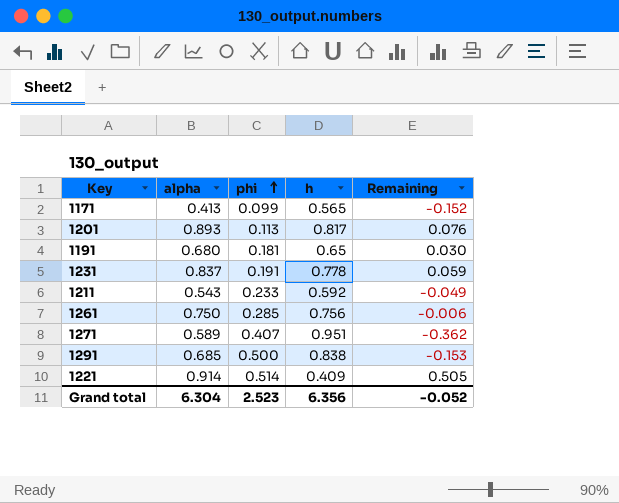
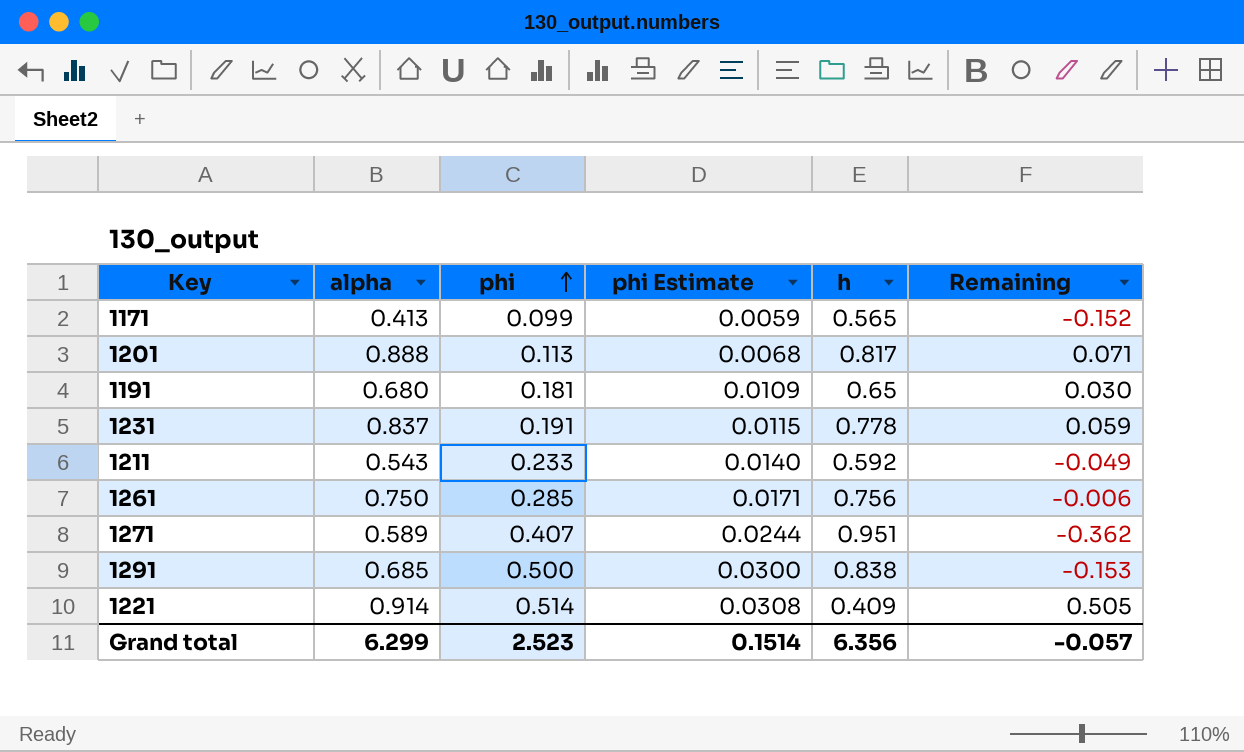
column phi Estimate | formula: none -> [phi] * 0.06
1201 | alpha: 0.893 -> 0.888
1201 | Remaining: 0.076 -> 0.071
Grand total | alpha: 6.304 -> 6.299
Grand total | Remaining: -0.052 -> -0.057

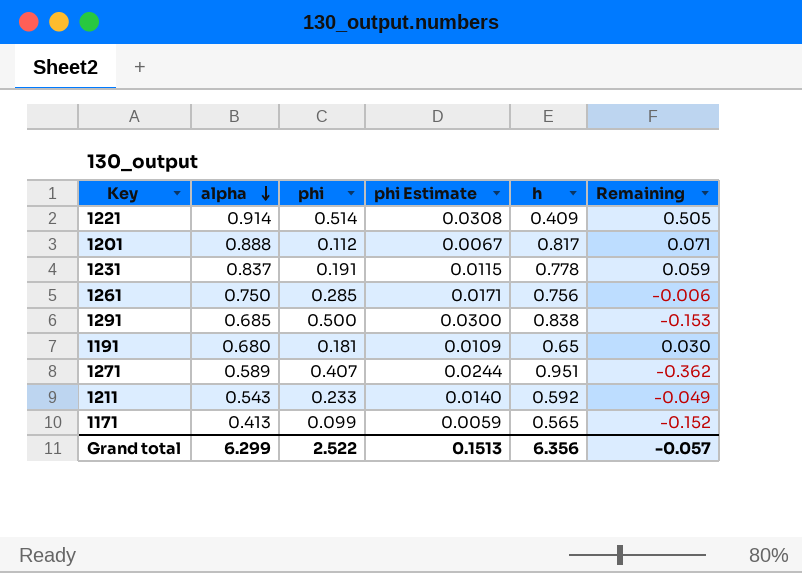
row order: phi ascending -> alpha descending
1201 | phi: 0.113 -> 0.112
1201 | phi Estimate: 0.0068 -> 0.0067
Grand total | phi: 2.523 -> 2.522
Grand total | phi Estimate: 0.1514 -> 0.1513

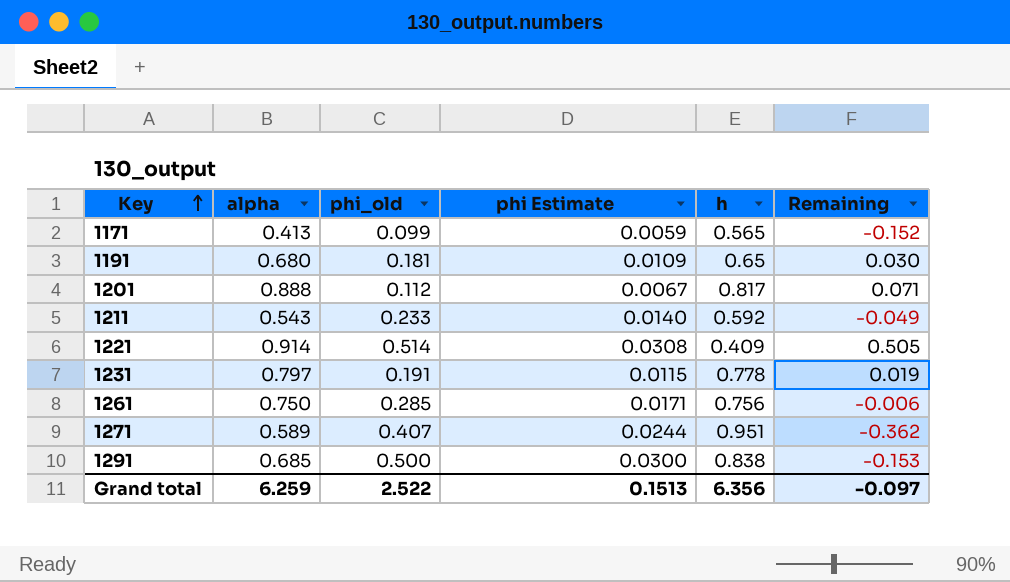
row order: alpha descending -> Key ascending
column name: phi -> phi_old
1231 | alpha: 0.837 -> 0.797
1231 | Remaining: 0.059 -> 0.019
Grand total | alpha: 6.299 -> 6.259
Grand total | Remaining: -0.057 -> -0.097

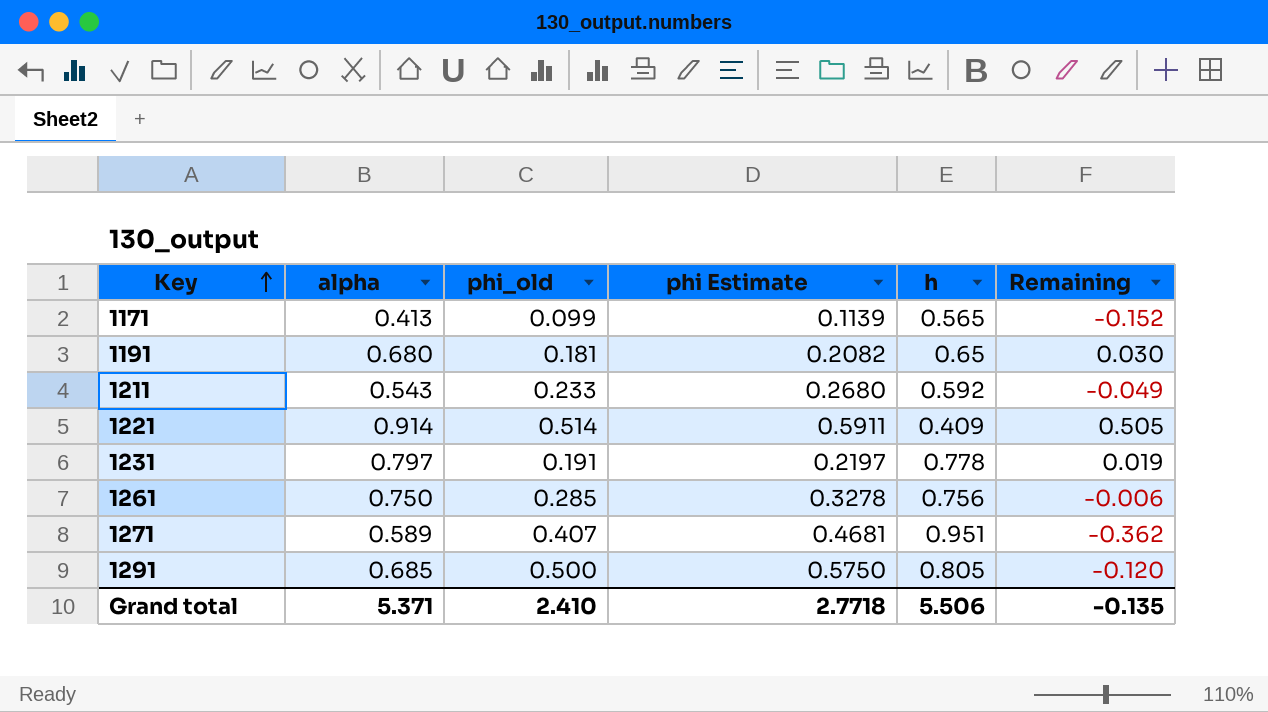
column phi Estimate | formula: [phi_old] * 0.06 -> [phi_old] * 1.15
row 1201: 0.888 | 0.112 | 0.0067 | 0.817 | 0.071 -> none
1291 | h: 0.838 -> 0.805
1291 | Remaining: -0.153 -> -0.120
Grand total | alpha: 6.259 -> 5.371
Grand total | phi_old: 2.522 -> 2.410
Grand total | phi Estimate: 0.1513 -> 2.7718
Grand total | h: 6.356 -> 5.506
Grand total | Remaining: -0.097 -> -0.135

